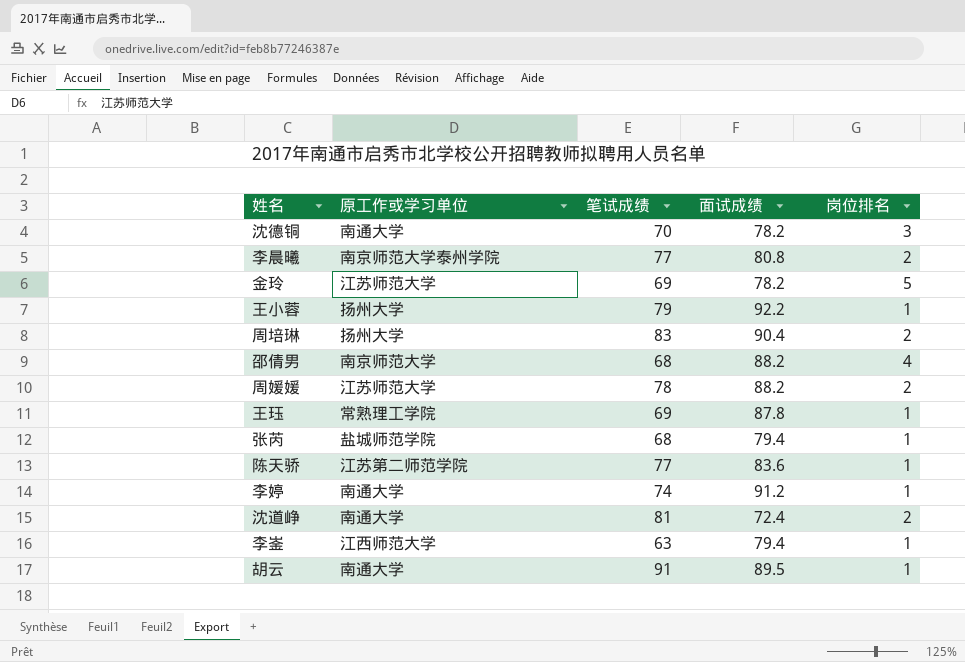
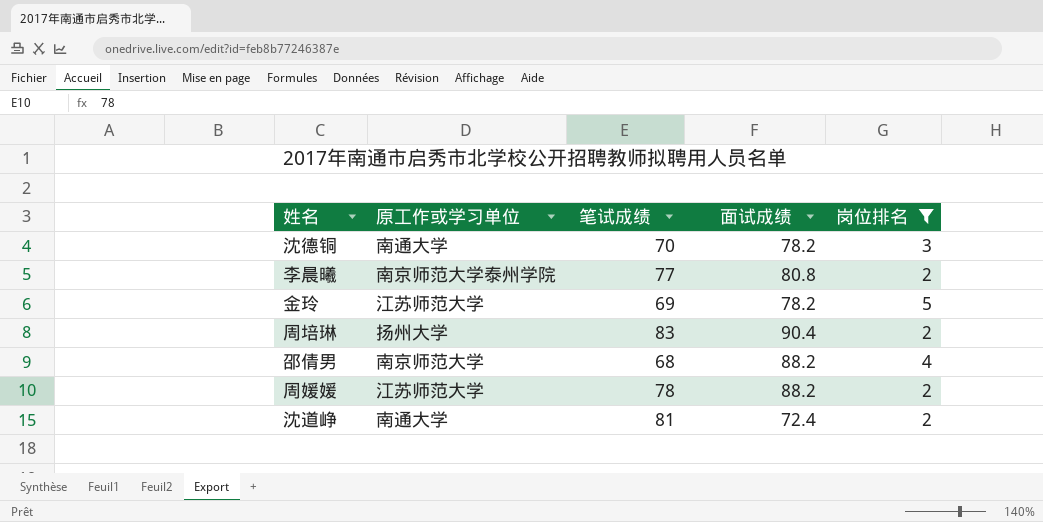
filter: none -> 岗位排名 != 1

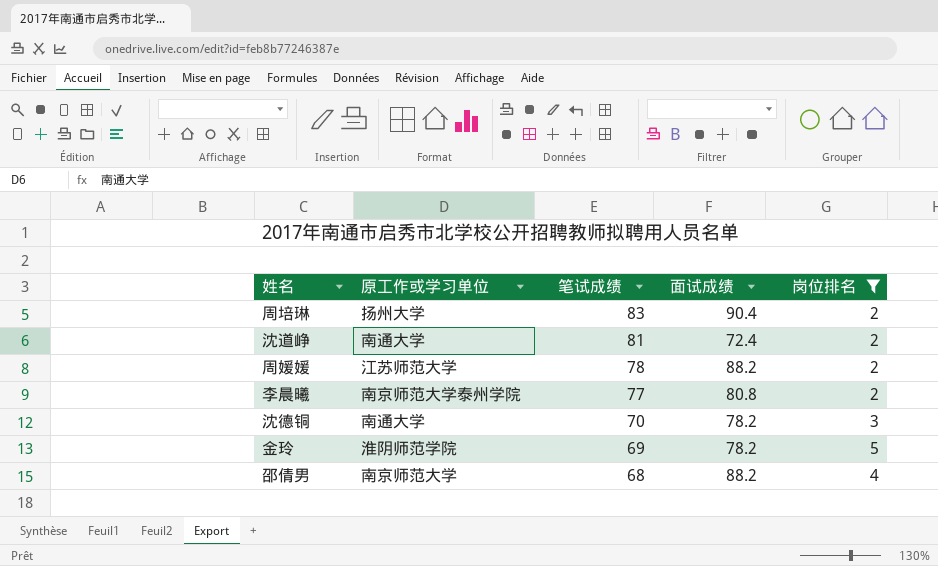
row order: none -> 笔试成绩 descending
金玲 | 原工作或学习单位: 江苏师范大学 -> 淮阴师范学院

